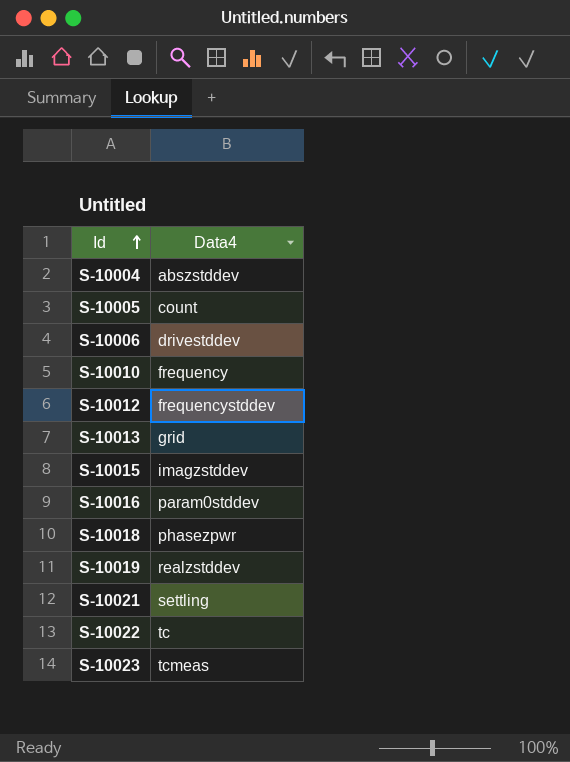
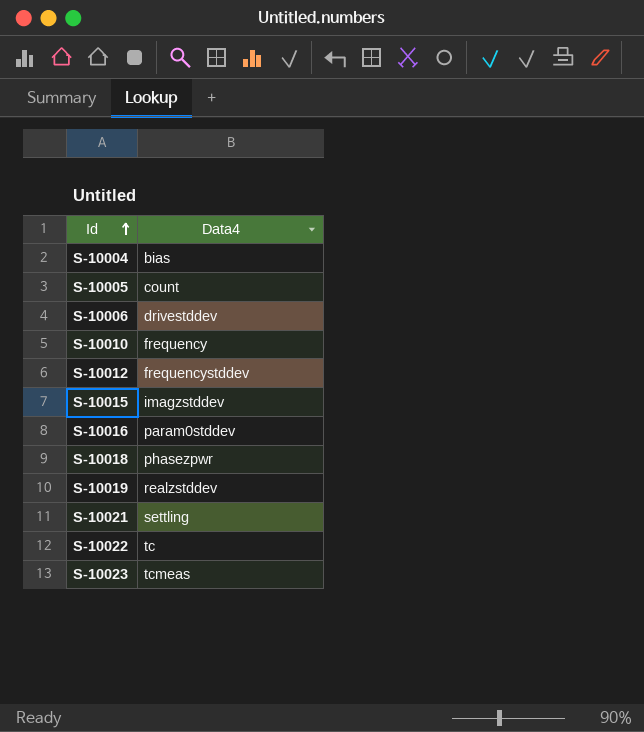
row S-10013: grid -> none
S-10004 | Data4: abszstddev -> bias

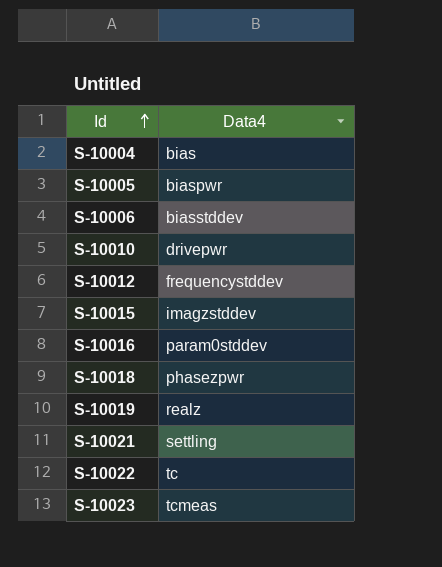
S-10005 | Data4: count -> biaspwr
S-10006 | Data4: drivestddev -> biasstddev
S-10010 | Data4: frequency -> drivepwr
S-10019 | Data4: realzstddev -> realz

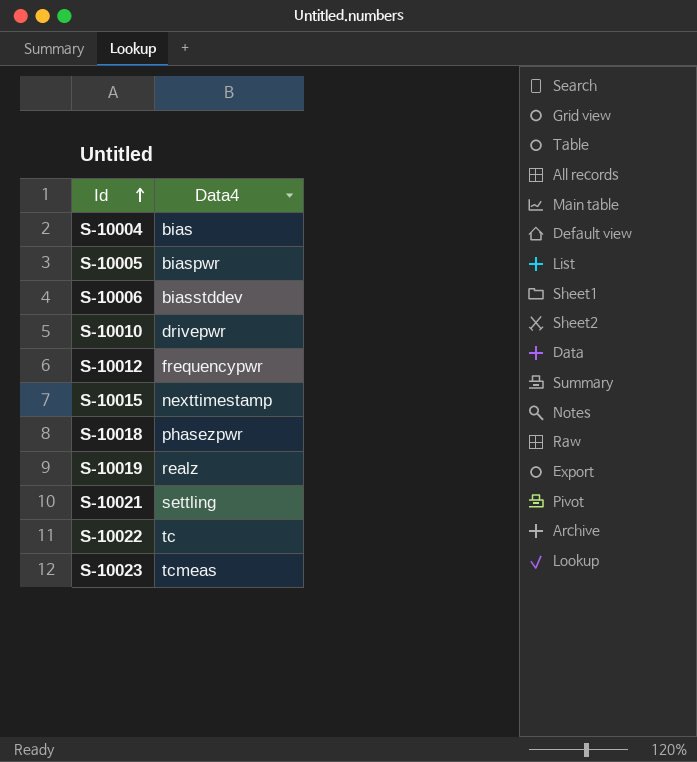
row S-10016: param0stddev -> none
S-10012 | Data4: frequencystddev -> frequencypwr
S-10015 | Data4: imagzstddev -> nexttimestamp

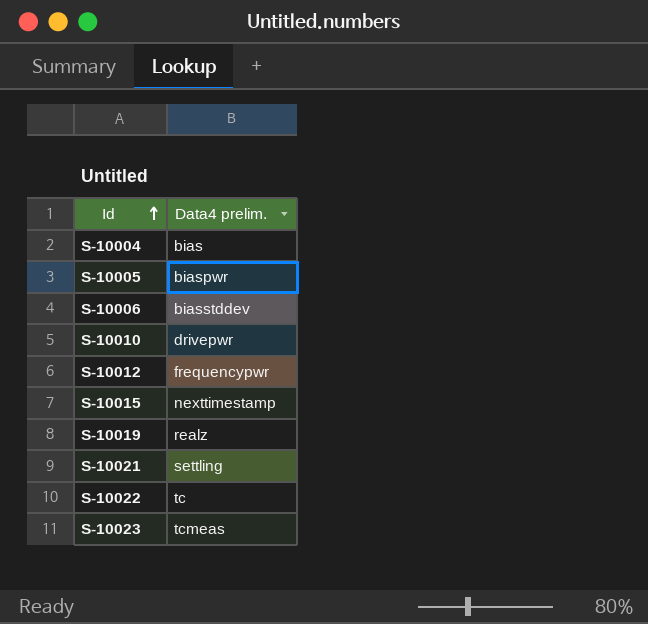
column name: Data4 -> Data4 prelim.
row S-10018: phasezpwr -> none

